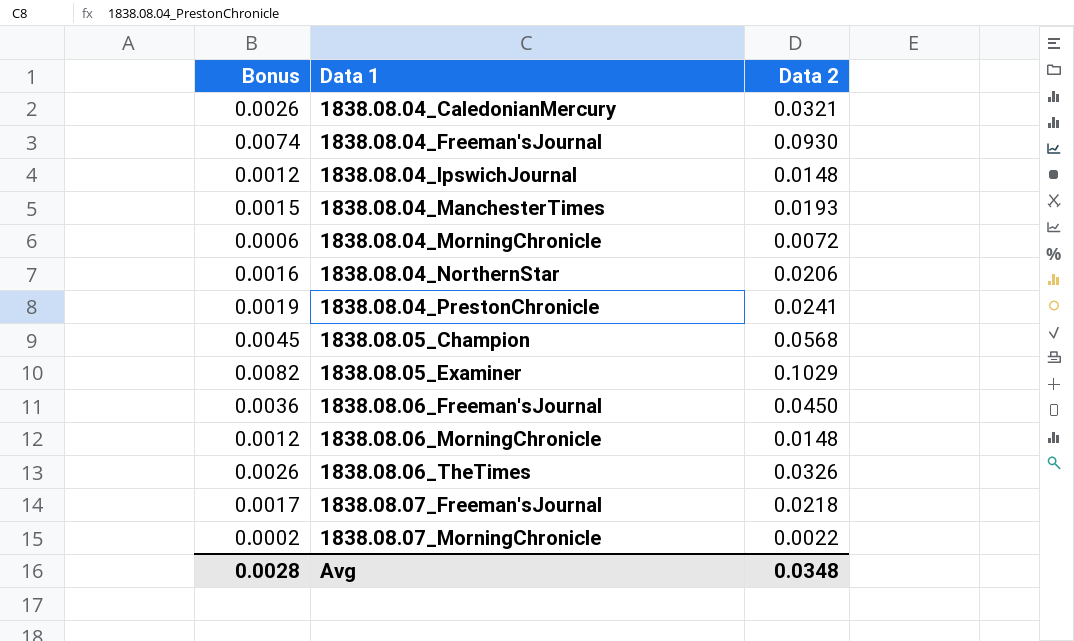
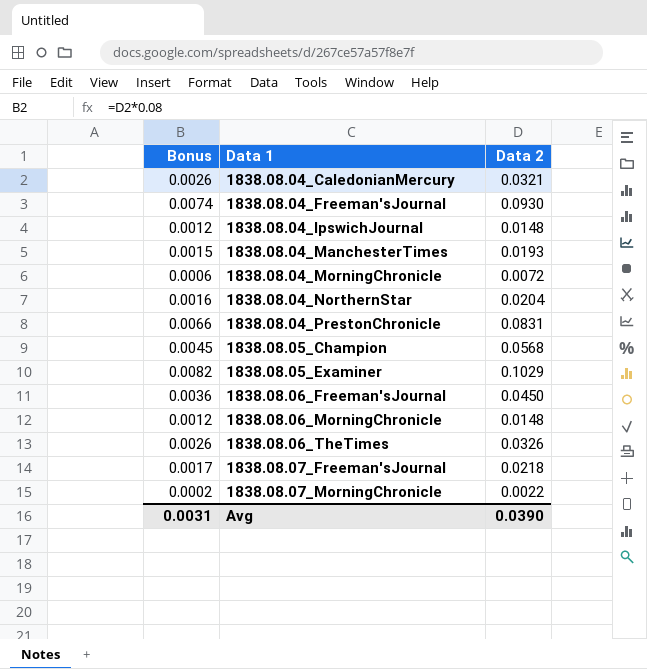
1838.08.04_NorthernStar | Data 2: 0.0206 -> 0.0204
1838.08.04_PrestonChronicle | Bonus: 0.0019 -> 0.0066
1838.08.04_PrestonChronicle | Data 2: 0.0241 -> 0.0831
Avg | Bonus: 0.0028 -> 0.0031
Avg | Data 2: 0.0348 -> 0.0390

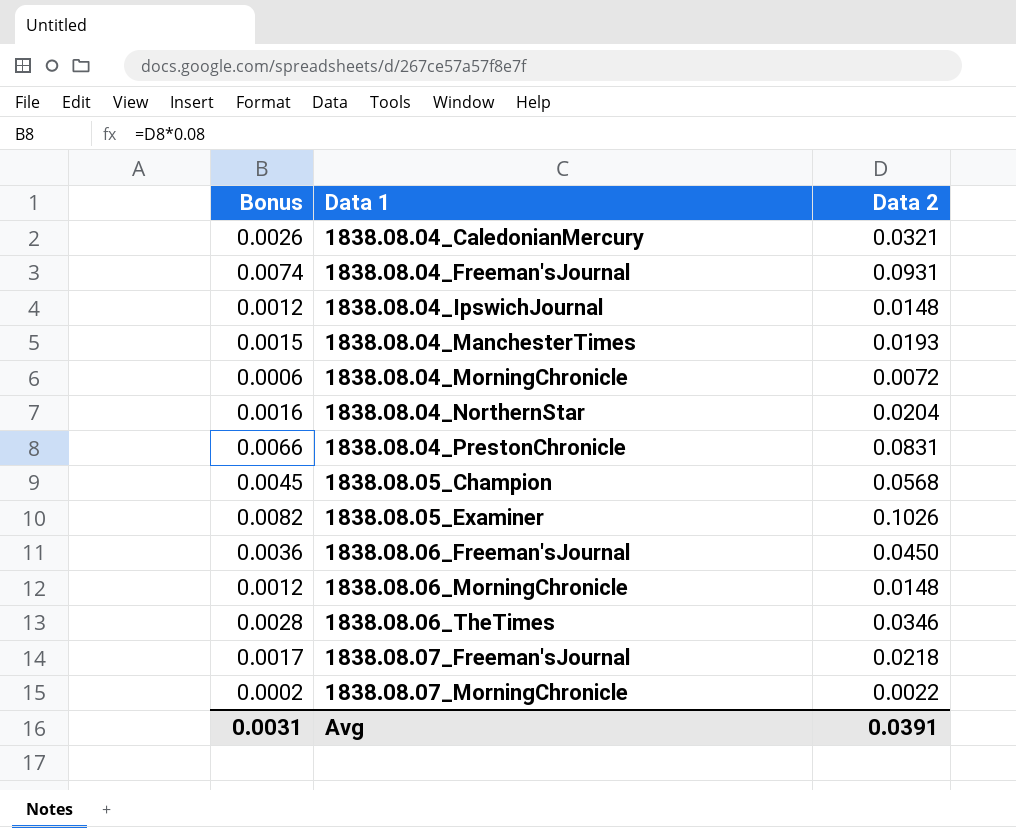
1838.08.04_Freeman'sJournal | Data 2: 0.0930 -> 0.0931
1838.08.05_Examiner | Data 2: 0.1029 -> 0.1026
1838.08.06_TheTimes | Bonus: 0.0026 -> 0.0028
1838.08.06_TheTimes | Data 2: 0.0326 -> 0.0346
Avg | Data 2: 0.0390 -> 0.0391

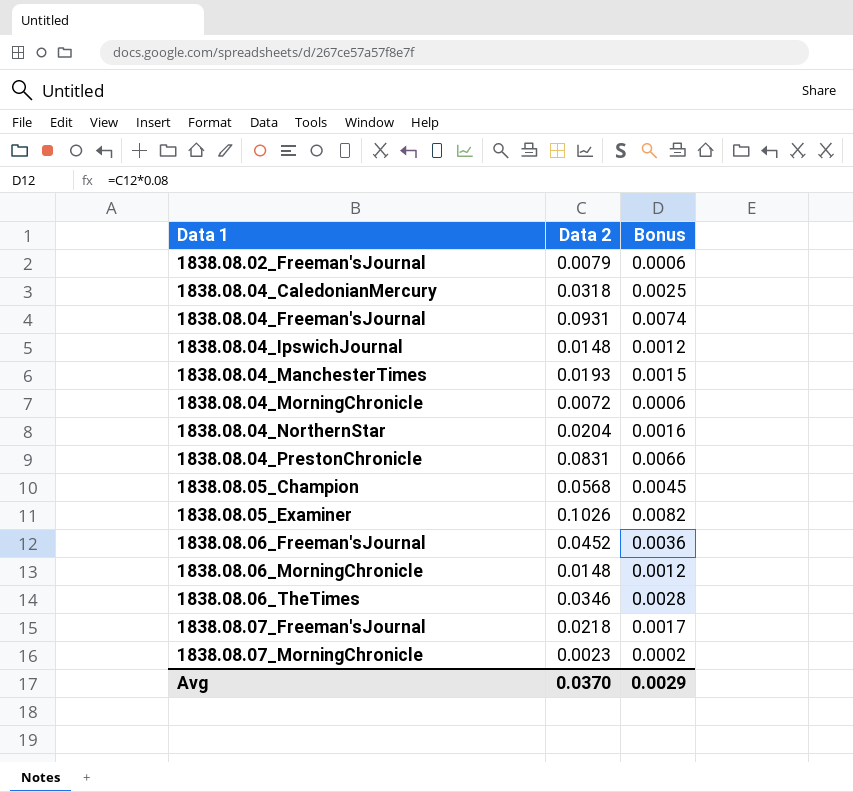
column Bonus | position: 1 -> 3
row 1838.08.02_Freeman'sJournal: none -> 0.0079 | 0.0006
1838.08.04_CaledonianMercury | Data 2: 0.0321 -> 0.0318
1838.08.04_CaledonianMercury | Bonus: 0.0026 -> 0.0025
1838.08.06_Freeman'sJournal | Data 2: 0.0450 -> 0.0452
1838.08.07_MorningChronicle | Data 2: 0.0022 -> 0.0023
Avg | Data 2: 0.0391 -> 0.0370
Avg | Bonus: 0.0031 -> 0.0029

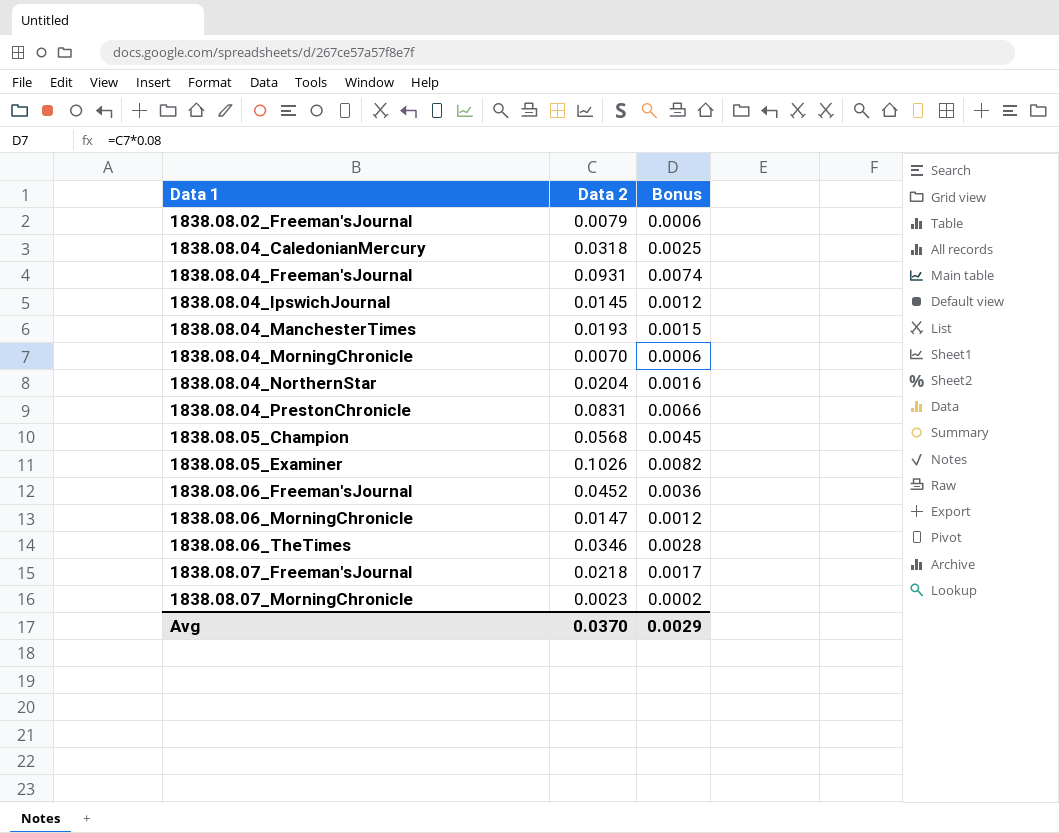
1838.08.04_IpswichJournal | Data 2: 0.0148 -> 0.0145
1838.08.04_MorningChronicle | Data 2: 0.0072 -> 0.0070
1838.08.06_MorningChronicle | Data 2: 0.0148 -> 0.0147

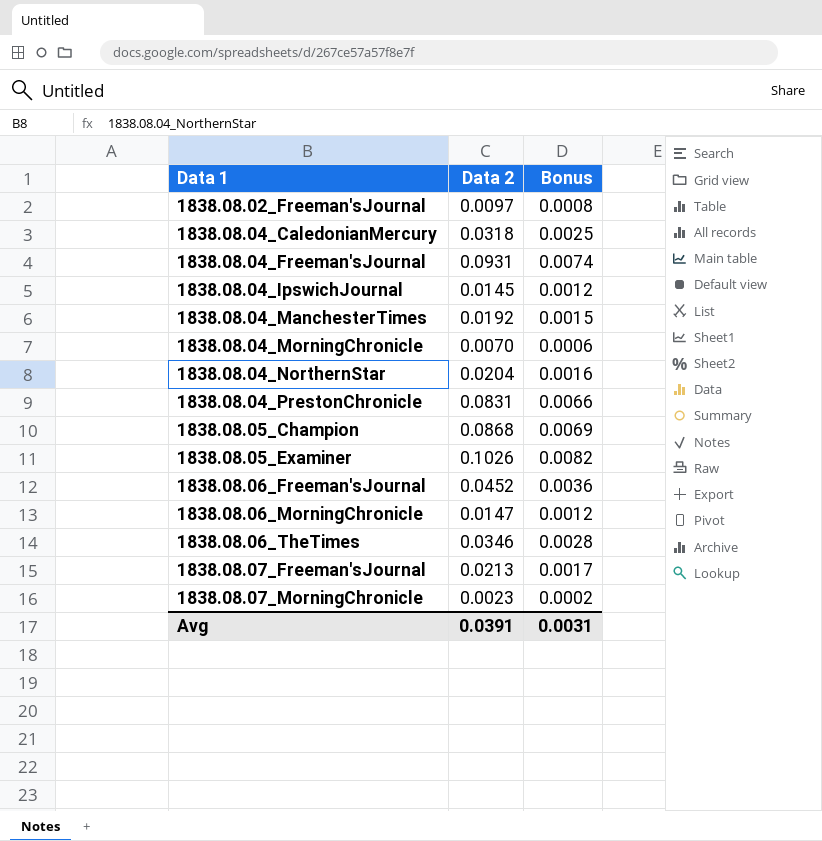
1838.08.02_Freeman'sJournal | Data 2: 0.0079 -> 0.0097
1838.08.02_Freeman'sJournal | Bonus: 0.0006 -> 0.0008
1838.08.04_ManchesterTimes | Data 2: 0.0193 -> 0.0192
1838.08.05_Champion | Data 2: 0.0568 -> 0.0868
1838.08.05_Champion | Bonus: 0.0045 -> 0.0069
1838.08.07_Freeman'sJournal | Data 2: 0.0218 -> 0.0213
Avg | Data 2: 0.0370 -> 0.0391
Avg | Bonus: 0.0029 -> 0.0031

